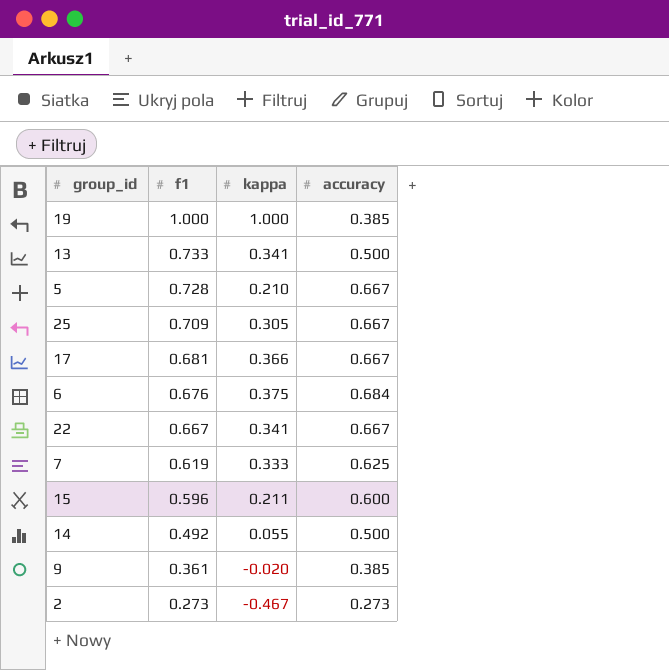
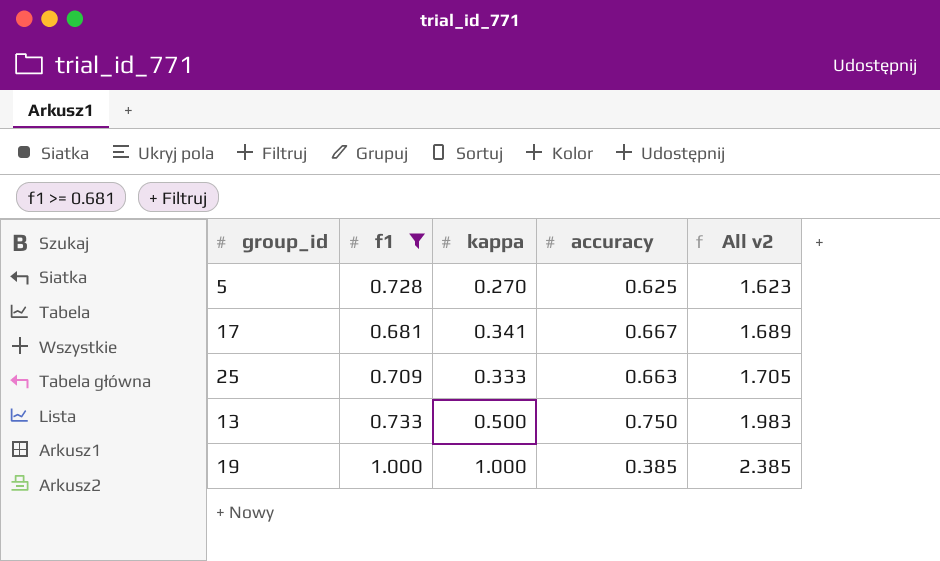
filter: none -> f1 >= 0.681
row order: f1 descending -> All v2 ascending
column All v2 | formula: none -> [f1] + [kappa] + [accuracy]
5 | kappa: 0.210 -> 0.270
5 | accuracy: 0.667 -> 0.625
17 | kappa: 0.366 -> 0.341
25 | kappa: 0.305 -> 0.333
25 | accuracy: 0.667 -> 0.663
13 | kappa: 0.341 -> 0.500
13 | accuracy: 0.500 -> 0.750

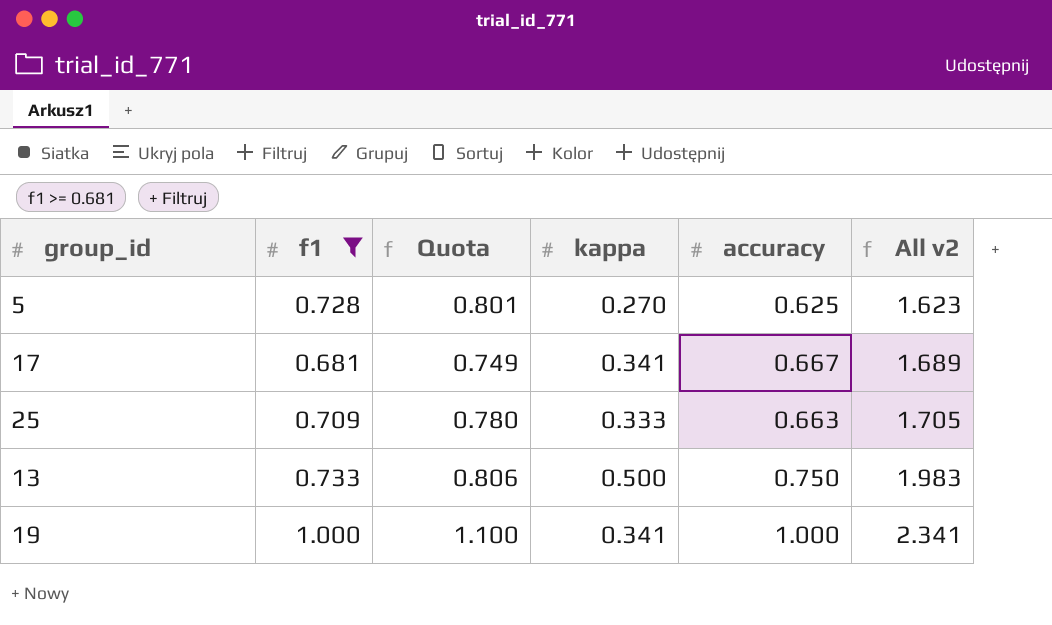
column Quota | formula: none -> [f1] * 1.1
19 | kappa: 1.000 -> 0.341
19 | accuracy: 0.385 -> 1.000
19 | All v2: 2.385 -> 2.341

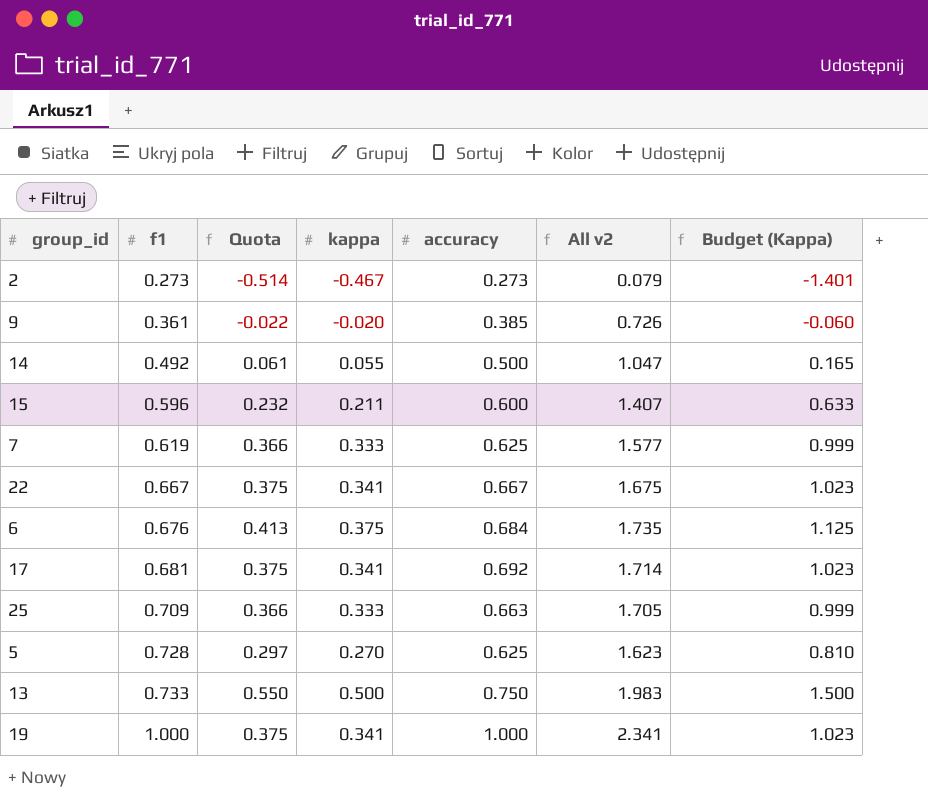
filter: f1 >= 0.681 -> none
row order: All v2 ascending -> f1 ascending
column Quota | formula: [f1] * 1.1 -> [kappa] * 1.1
column Budget (Kappa) | formula: none -> [kappa] * 3
17 | accuracy: 0.667 -> 0.692
17 | All v2: 1.689 -> 1.714

